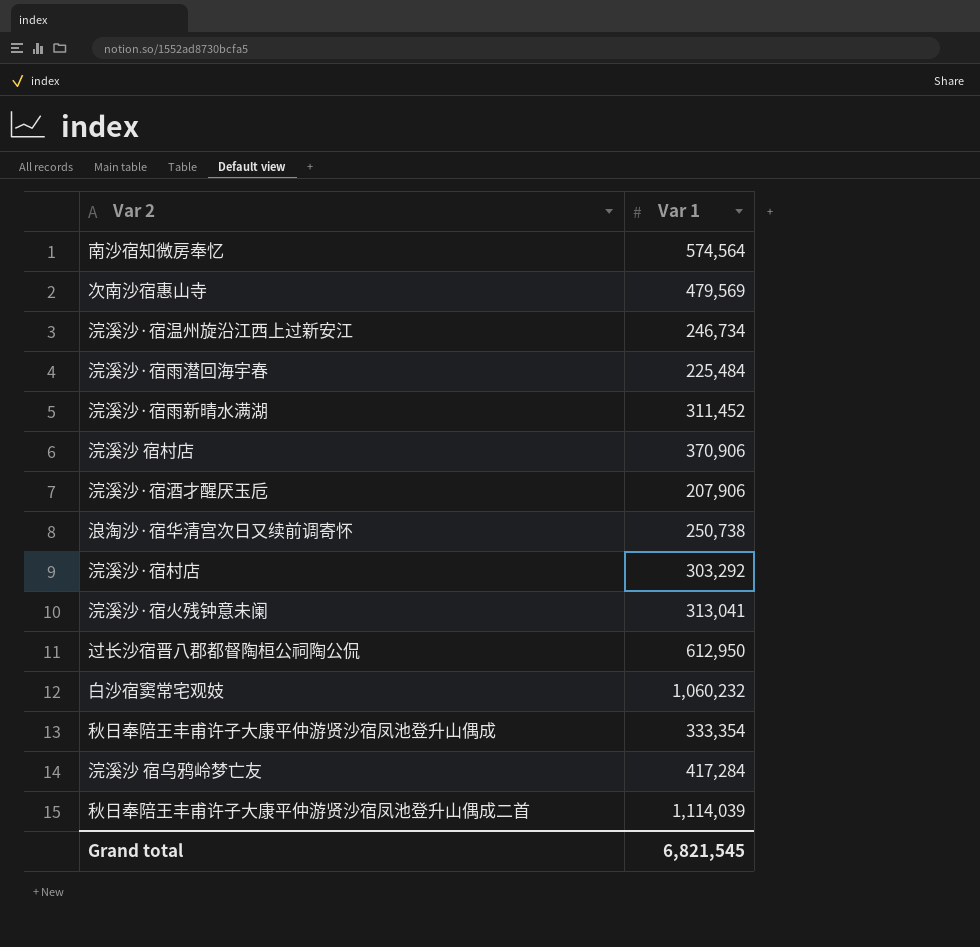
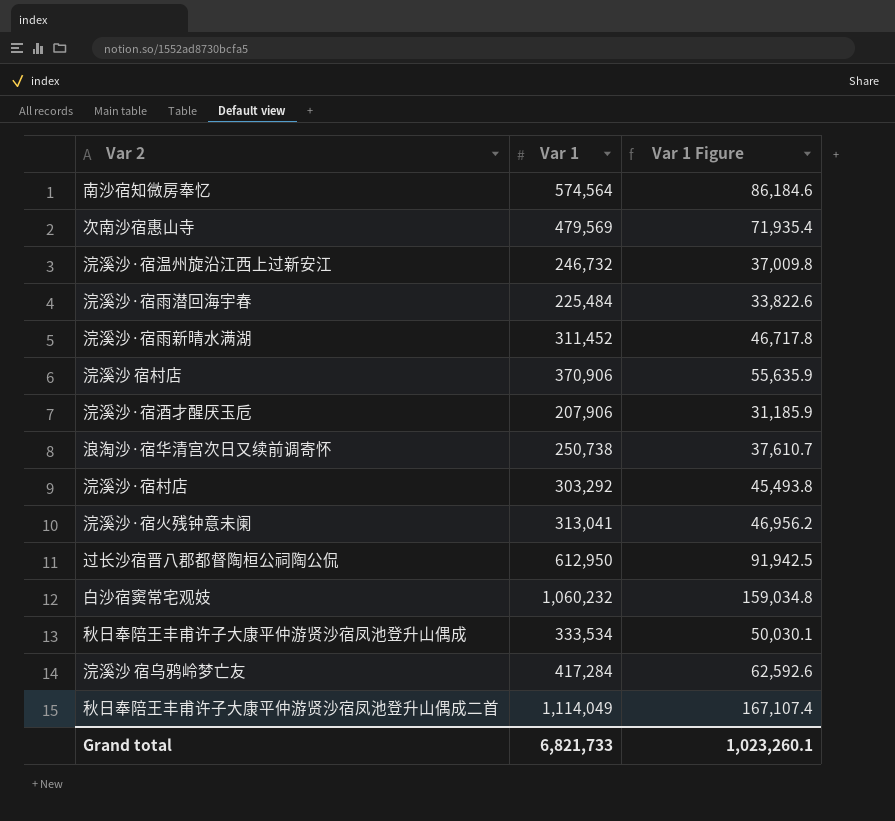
column Var 1 Figure | formula: none -> [Var 1] * 0.15
浣溪沙·宿温州旋沿江西上过新安江 | Var 1: 246,734 -> 246,732
秋日奉陪王丰甫许子大康平仲游贤沙宿凤池登升山偶成 | Var 1: 333,354 -> 333,534
秋日奉陪王丰甫许子大康平仲游贤沙宿凤池登升山偶成二首 | Var 1: 1,114,039 -> 1,114,049
Grand total | Var 1: 6,821,545 -> 6,821,733

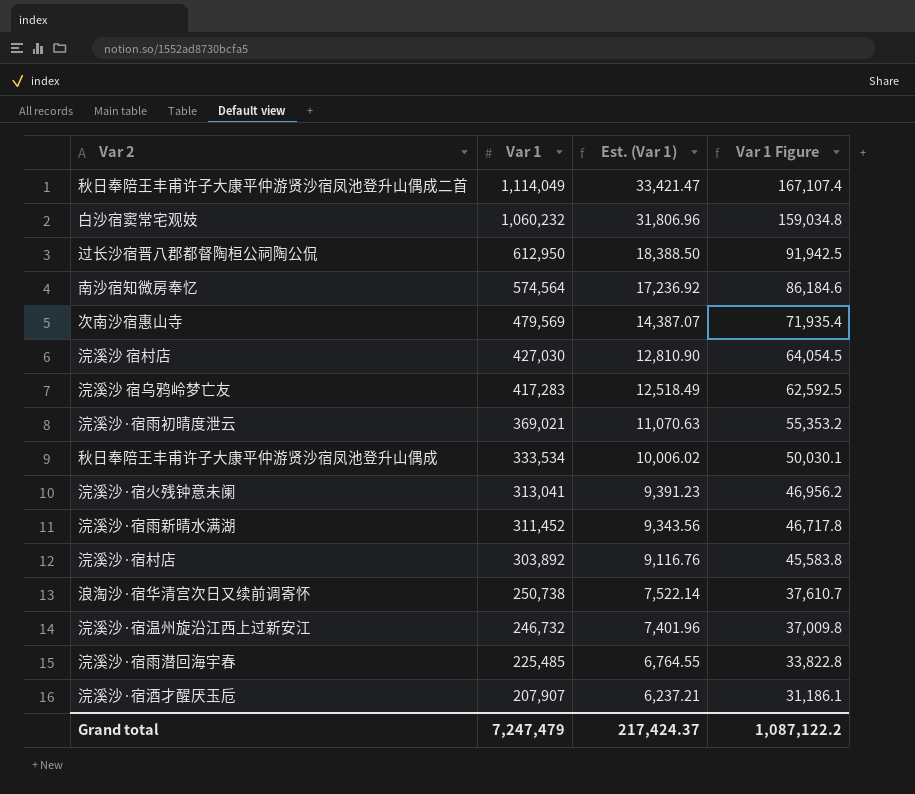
row order: none -> Var 1 descending
column Est. (Var 1) | formula: none -> [Var 1] * 0.03
浣溪沙 宿村店 | Var 1: 370,906 -> 427,030
浣溪沙 宿村店 | Var 1 Figure: 55,635.9 -> 64,054.5
浣溪沙 宿乌鸦岭梦亡友 | Var 1: 417,284 -> 417,283
浣溪沙 宿乌鸦岭梦亡友 | Var 1 Figure: 62,592.6 -> 62,592.5
row 浣溪沙·宿雨初晴度泄云: none -> 369,021 | 11,070.63 | 55,353.2
浣溪沙·宿村店 | Var 1: 303,292 -> 303,892
浣溪沙·宿村店 | Var 1 Figure: 45,493.8 -> 45,583.8
浣溪沙·宿雨潜回海宇春 | Var 1: 225,484 -> 225,485
浣溪沙·宿雨潜回海宇春 | Var 1 Figure: 33,822.6 -> 33,822.8
浣溪沙·宿酒才醒厌玉卮 | Var 1: 207,906 -> 207,907
浣溪沙·宿酒才醒厌玉卮 | Var 1 Figure: 31,185.9 -> 31,186.1
Grand total | Var 1: 6,821,733 -> 7,247,479
Grand total | Var 1 Figure: 1,023,260.1 -> 1,087,122.2

